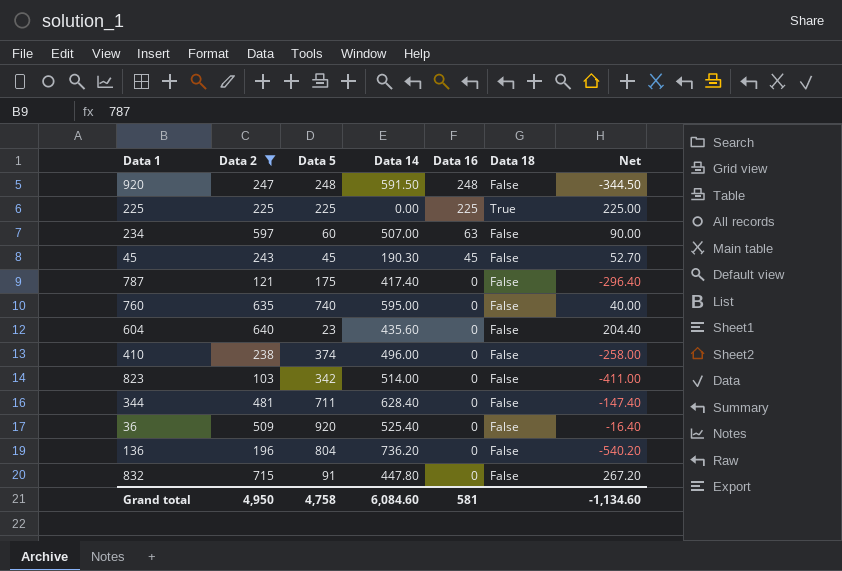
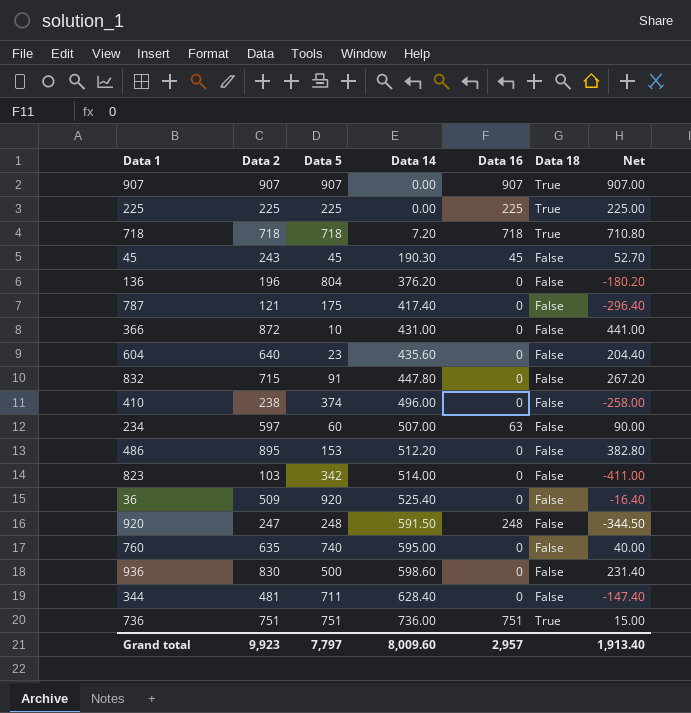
filter: Data 2 <= 715 -> none
row order: Data 16 descending -> Data 14 ascending
136 | Data 14: 736.20 -> 376.20
136 | Net: -540.20 -> -180.20
Grand total | Data 2: 4,950 -> 9,923
Grand total | Data 5: 4,758 -> 7,797
Grand total | Data 14: 6,084.60 -> 8,009.60
Grand total | Data 16: 581 -> 2,957
Grand total | Net: -1,134.60 -> 1,913.40

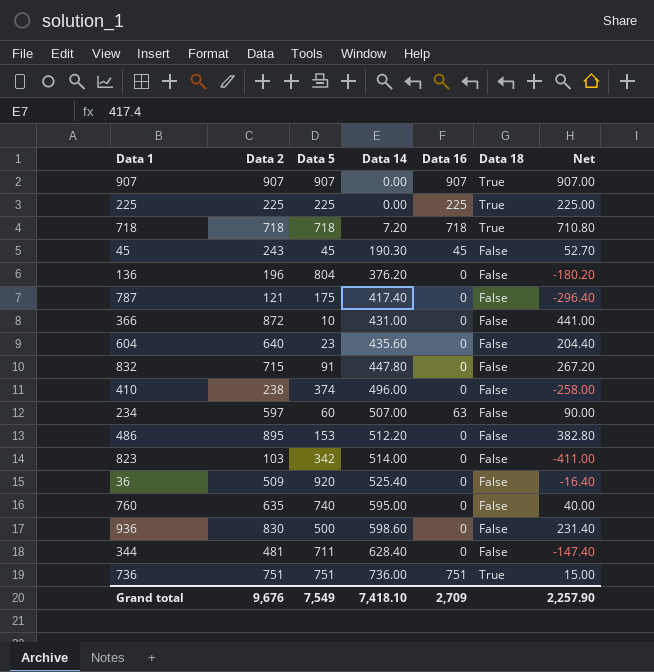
row 920: 247 | 248 | 591.50 | 248 | False | -344.50 -> none
Grand total | Data 2: 9,923 -> 9,676
Grand total | Data 5: 7,797 -> 7,549
Grand total | Data 14: 8,009.60 -> 7,418.10
Grand total | Data 16: 2,957 -> 2,709
Grand total | Net: 1,913.40 -> 2,257.90

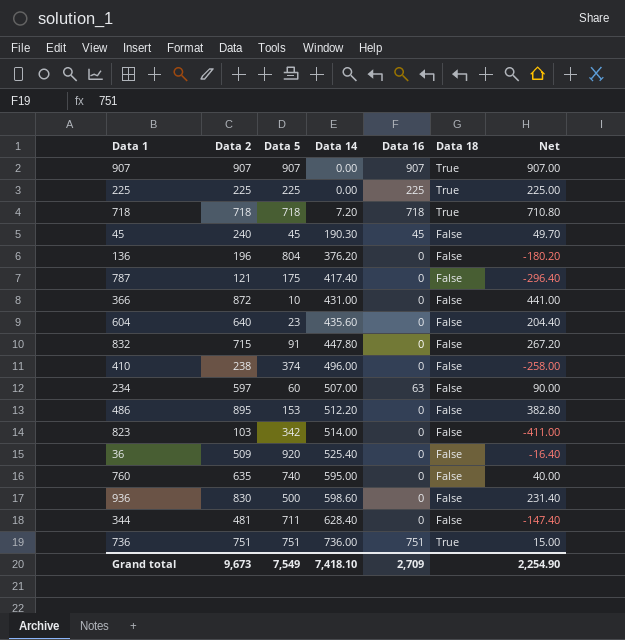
45 | Data 2: 243 -> 240
45 | Net: 52.70 -> 49.70
Grand total | Data 2: 9,676 -> 9,673
Grand total | Net: 2,257.90 -> 2,254.90

